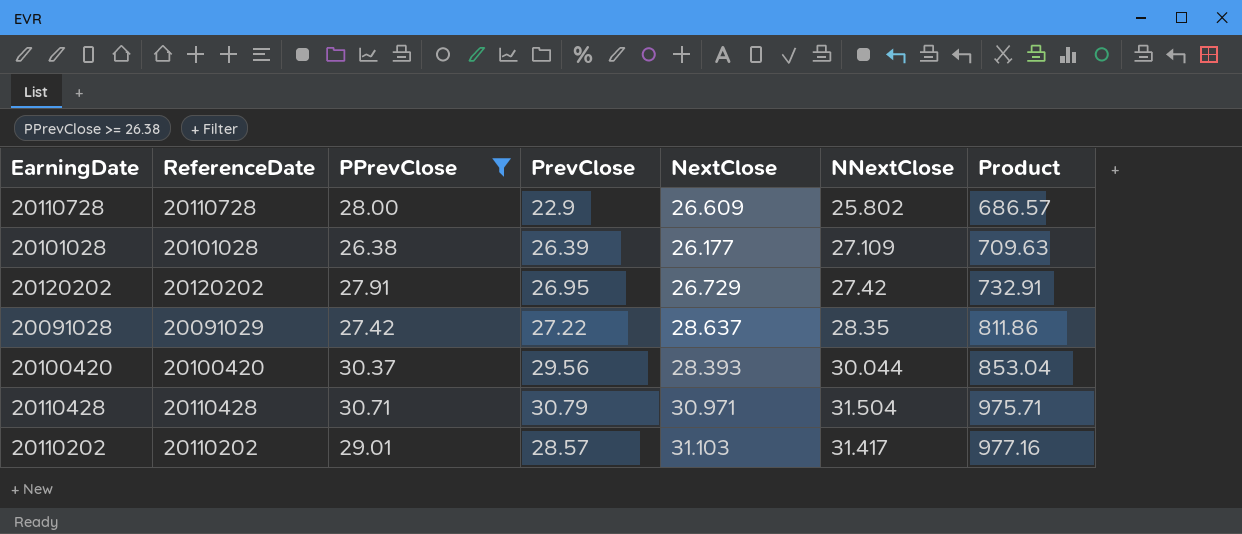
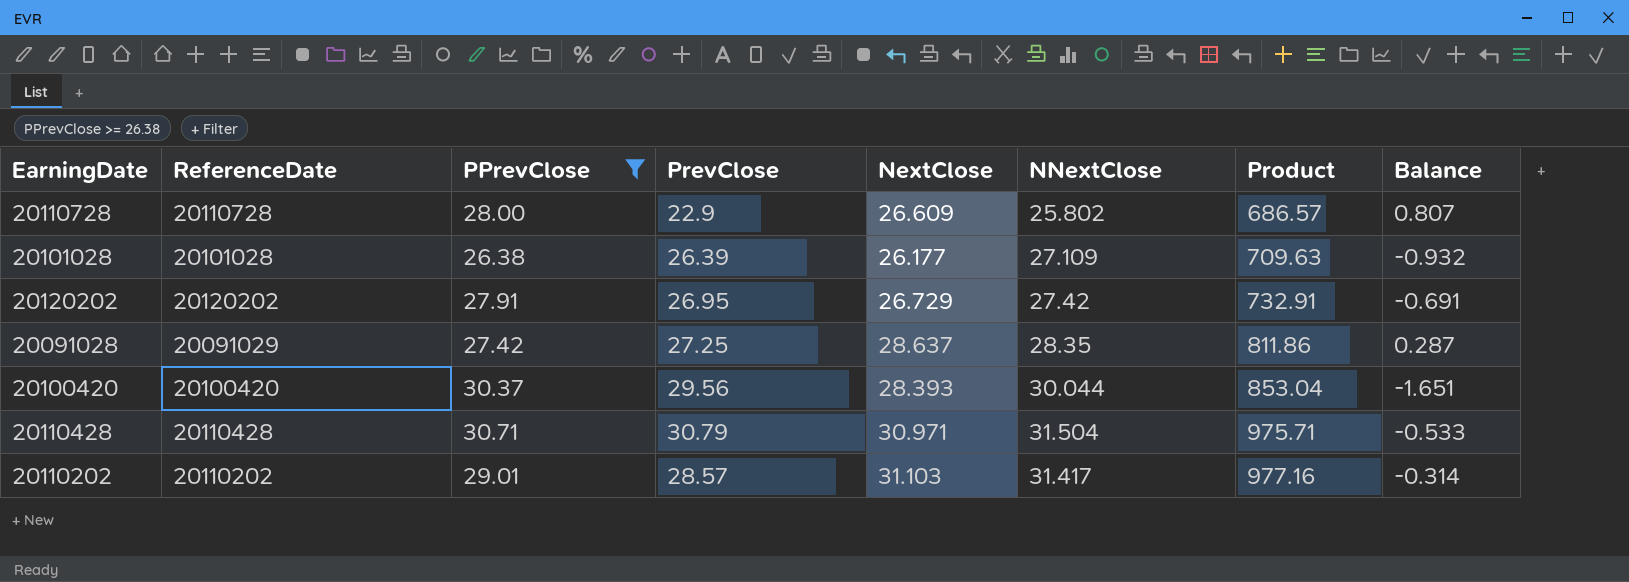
column Balance | formula: none -> [NextClose] - [NNextClose]
20091028 | PrevClose: 27.22 -> 27.25

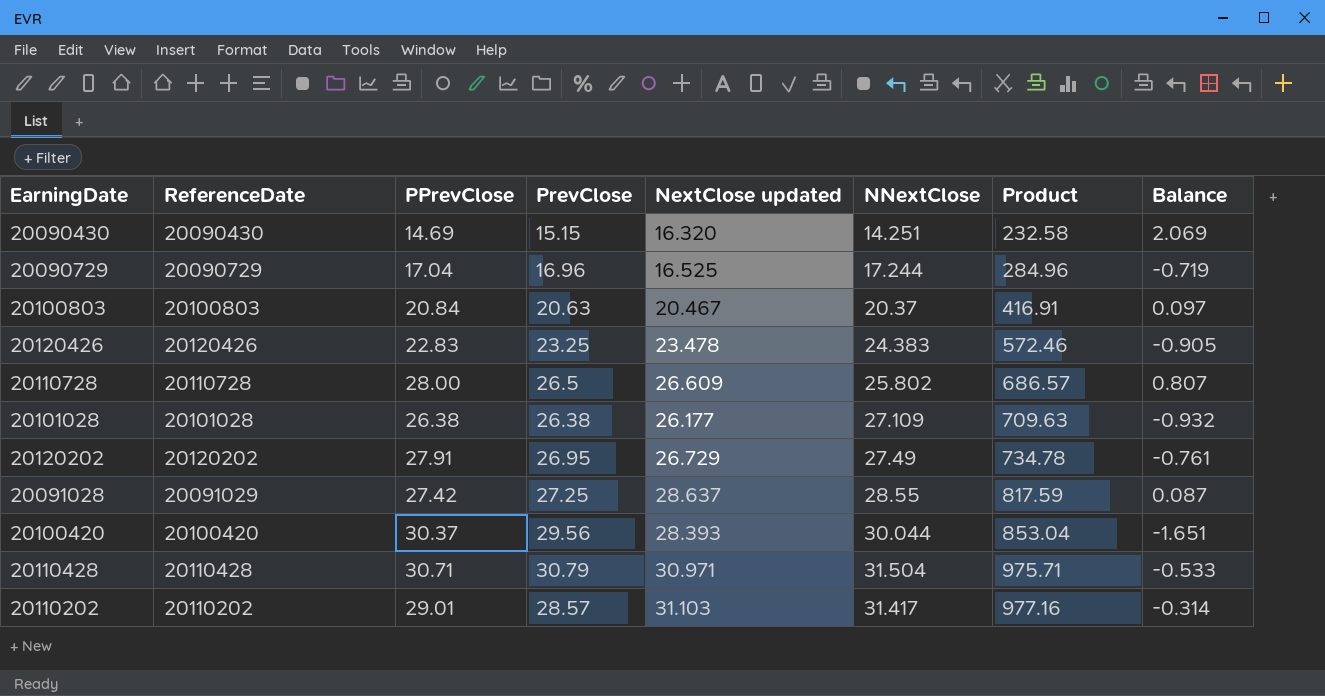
filter: PPrevClose >= 26.38 -> none
column name: NextClose -> NextClose updated
20110728 | PrevClose: 22.9 -> 26.5
20101028 | PrevClose: 26.39 -> 26.38
20120202 | NNextClose: 27.42 -> 27.49
20120202 | Product: 732.91 -> 734.78
20120202 | Balance: -0.691 -> -0.761
20091028 | NNextClose: 28.35 -> 28.55
20091028 | Product: 811.86 -> 817.59
20091028 | Balance: 0.287 -> 0.087

